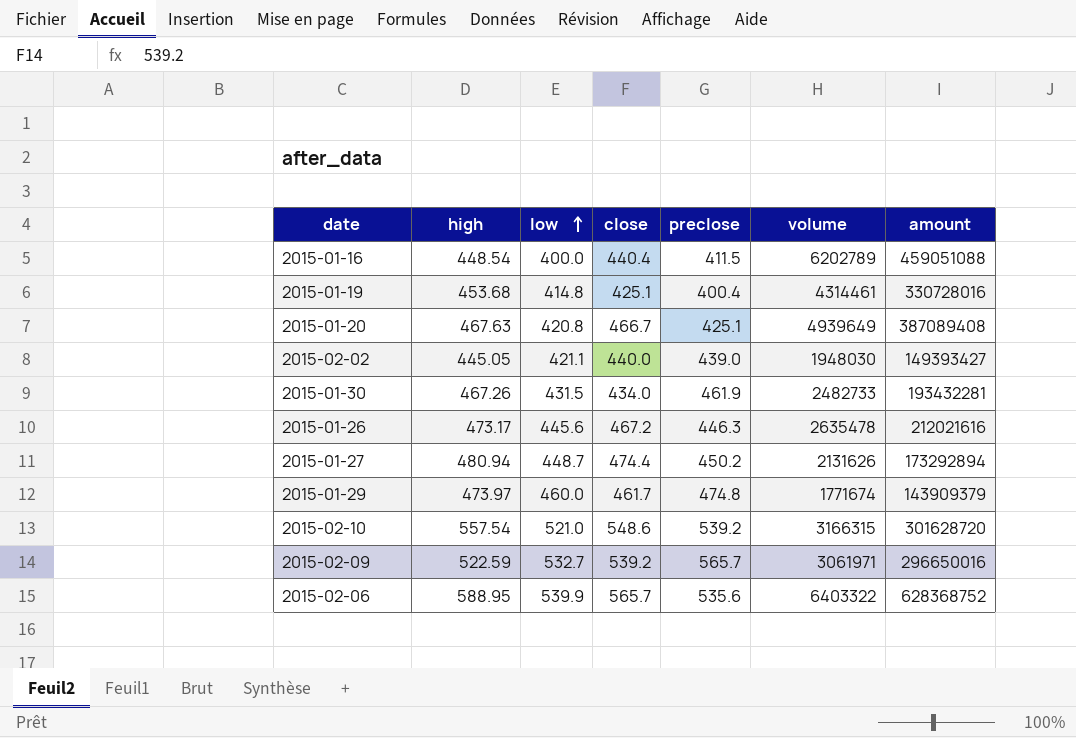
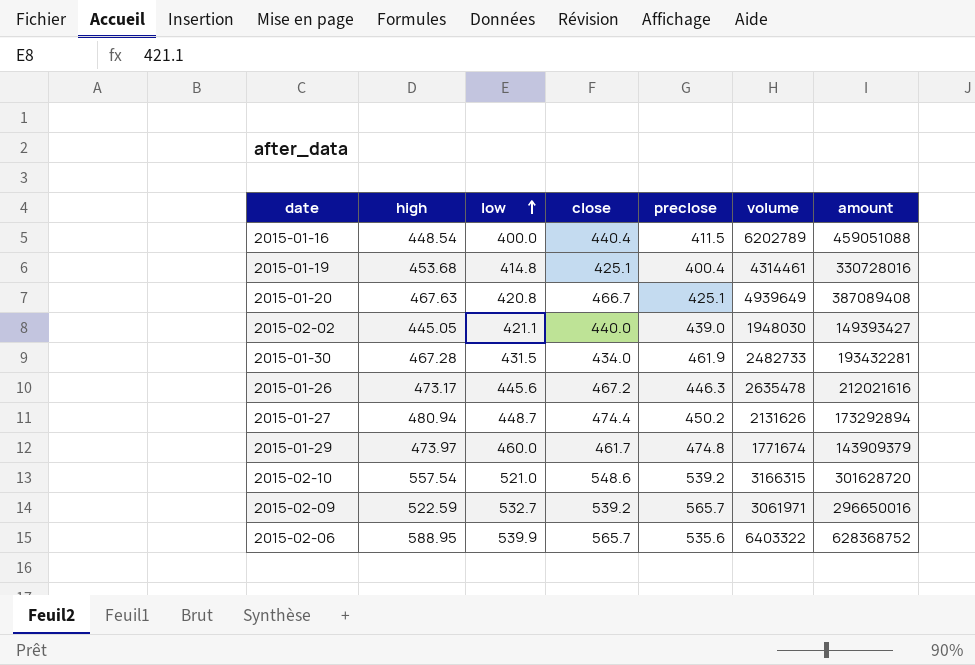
2015-01-30 | high: 467.26 -> 467.28

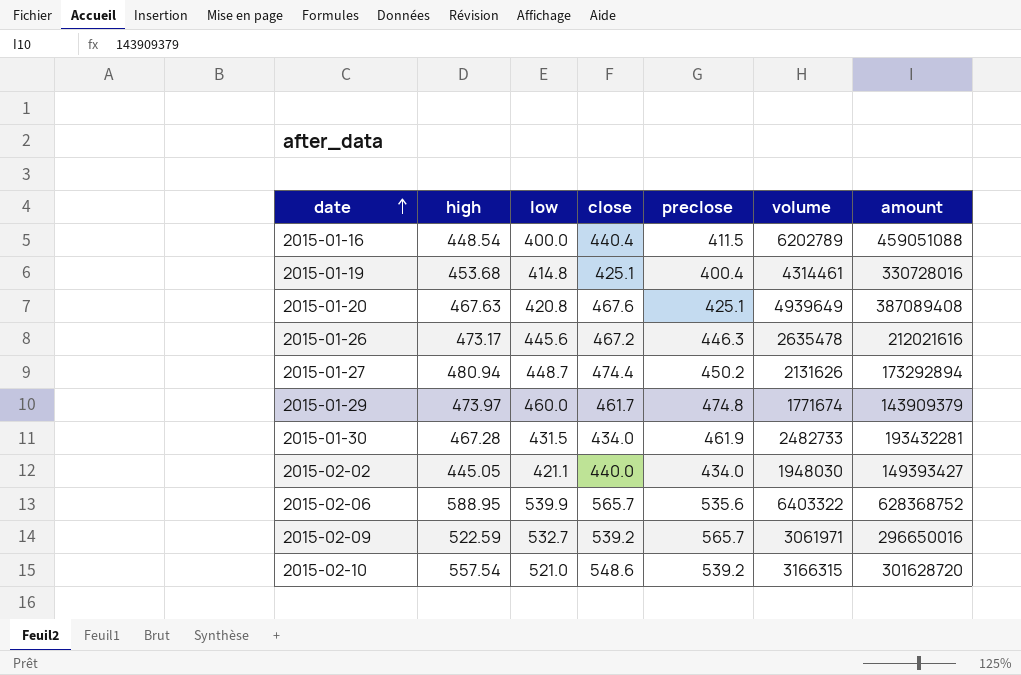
row order: low ascending -> date ascending
2015-01-20 | close: 466.7 -> 467.6
2015-02-02 | preclose: 439.0 -> 434.0

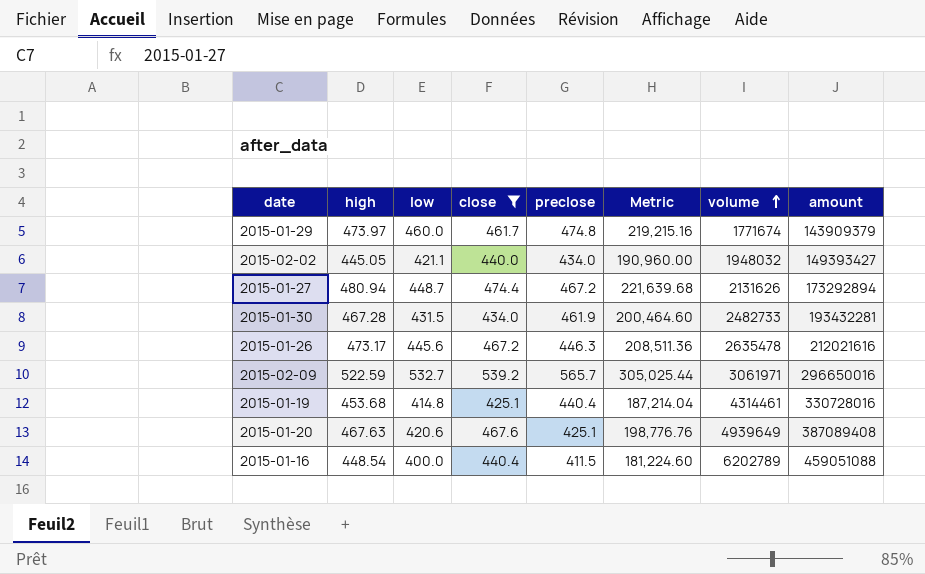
filter: none -> close <= 539.2
row order: date ascending -> volume ascending
column Metric | formula: none -> [close] * [preclose]
2015-02-02 | volume: 1948030 -> 1948032
2015-01-27 | preclose: 450.2 -> 467.2
2015-01-19 | preclose: 400.4 -> 440.4
2015-01-20 | low: 420.8 -> 420.6

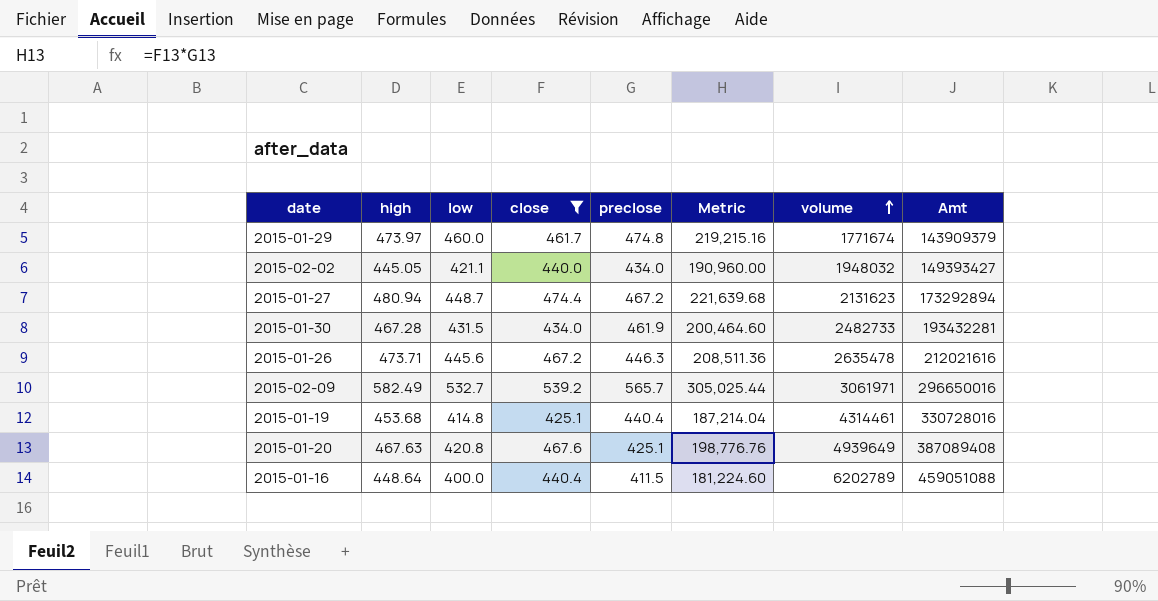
column name: amount -> Amt
2015-01-27 | volume: 2131626 -> 2131623
2015-01-26 | high: 473.17 -> 473.71
2015-02-09 | high: 522.59 -> 582.49
2015-01-20 | low: 420.6 -> 420.8
2015-01-16 | high: 448.54 -> 448.64

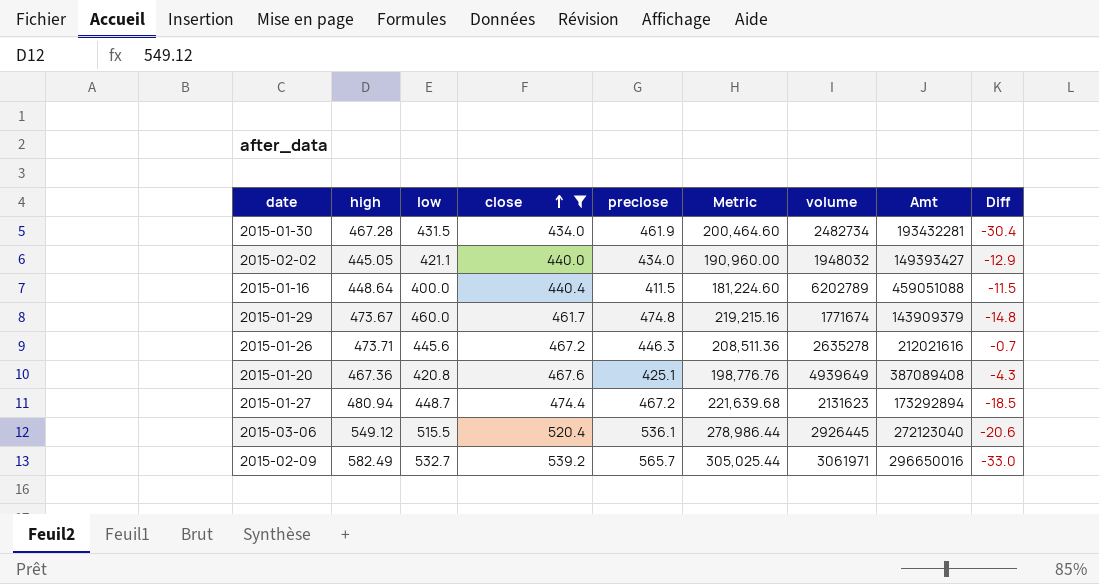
row order: volume ascending -> close ascending
column Diff | formula: none -> [low] - [preclose]
row 2015-01-19: 453.68 | 414.8 | 425.1 | 440.4 | 187,214.04 | 4314461 | 330728016 -> none
2015-01-30 | volume: 2482733 -> 2482734
2015-01-29 | high: 473.97 -> 473.67
2015-01-26 | volume: 2635478 -> 2635278
2015-01-20 | high: 467.63 -> 467.36
row 2015-03-06: none -> 549.12 | 515.5 | 520.4 | 536.1 | 278,986.44 | 2926445 | 272123040 | -20.6

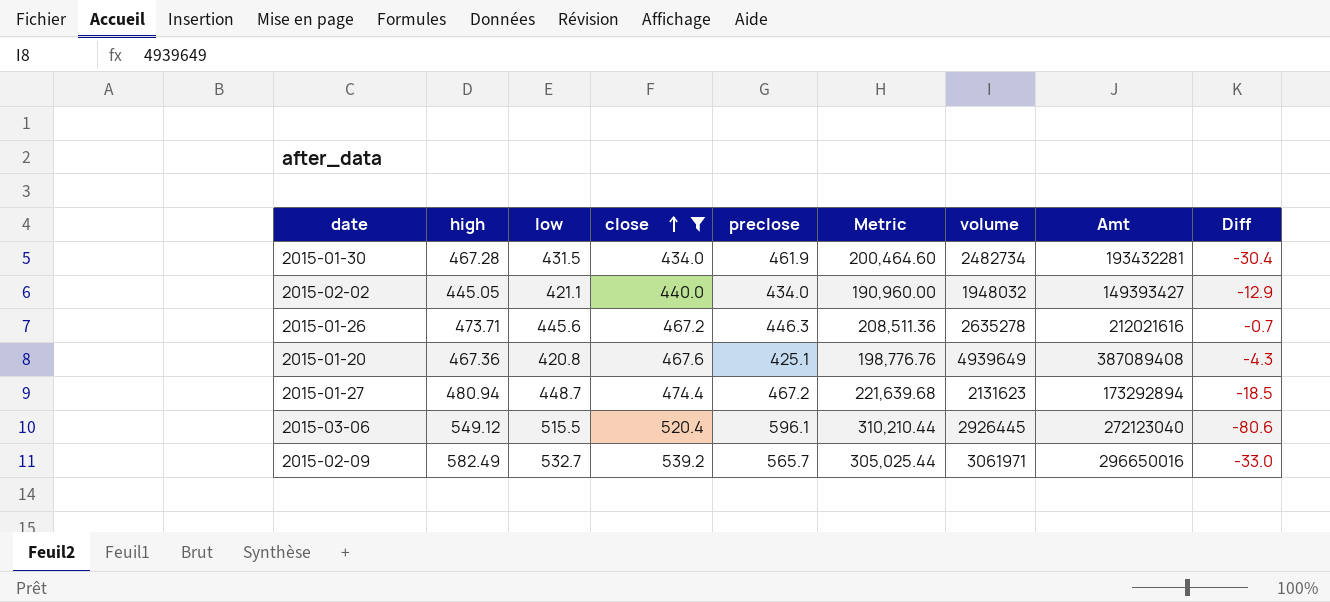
row 2015-01-16: 448.64 | 400.0 | 440.4 | 411.5 | 181,224.60 | 6202789 | 459051088 | -11.5 -> none
row 2015-01-29: 473.67 | 460.0 | 461.7 | 474.8 | 219,215.16 | 1771674 | 143909379 | -14.8 -> none
2015-03-06 | preclose: 536.1 -> 596.1
2015-03-06 | Metric: 278,986.44 -> 310,210.44
2015-03-06 | Diff: -20.6 -> -80.6

